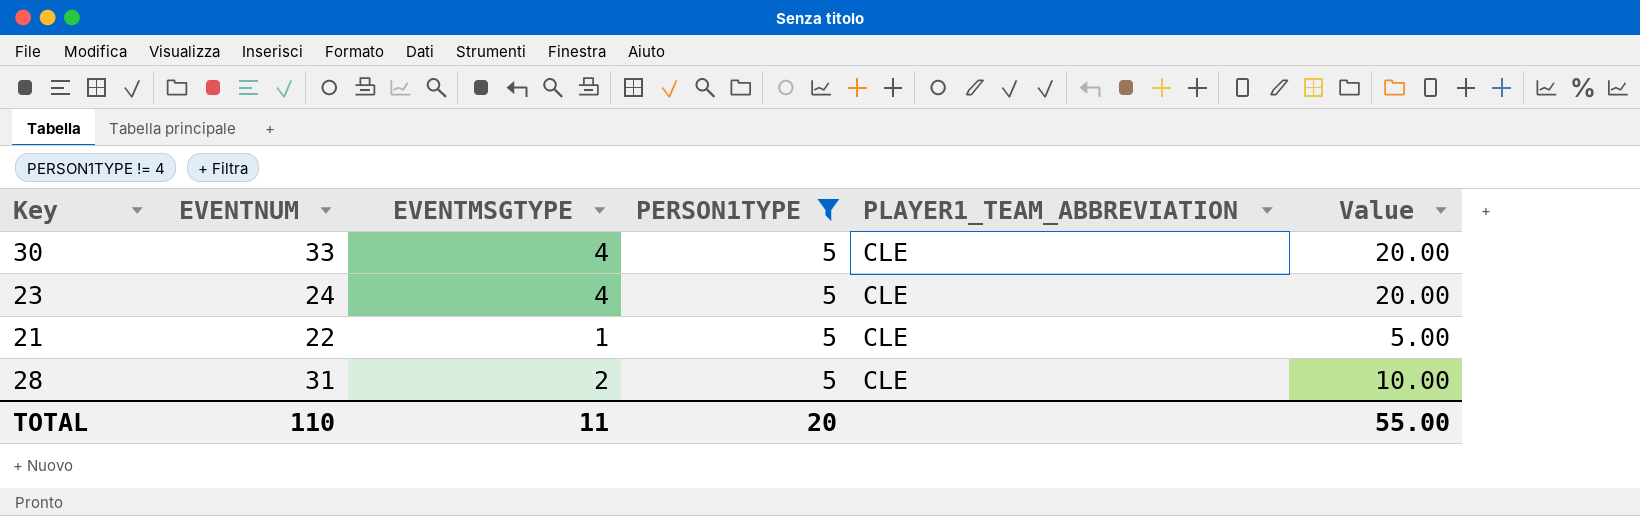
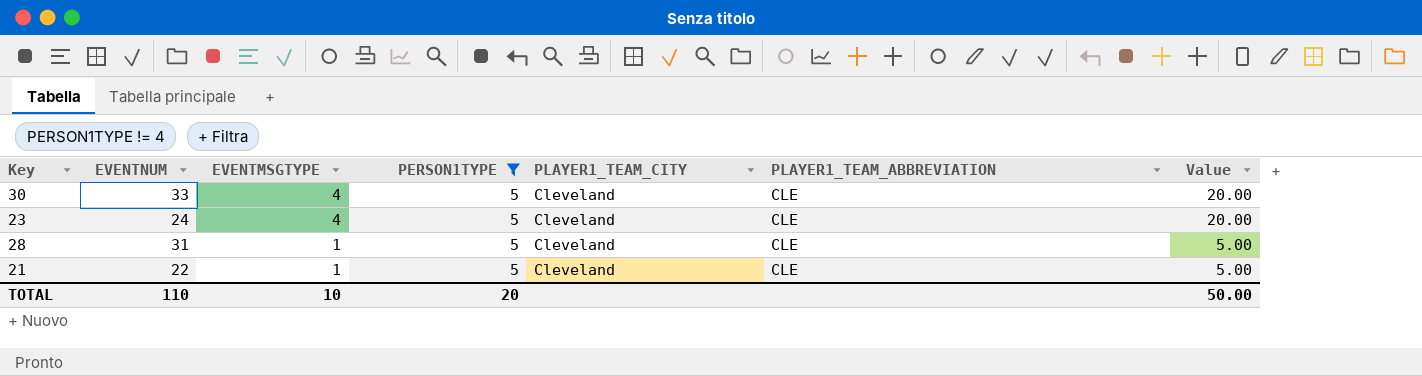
row order: none -> EVENTMSGTYPE descending
column PLAYER1_TEAM_CITY | position: none -> 5
28 | EVENTMSGTYPE: 2 -> 1
28 | Value: 10.00 -> 5.00
TOTAL | EVENTMSGTYPE: 11 -> 10
TOTAL | Value: 55.00 -> 50.00

